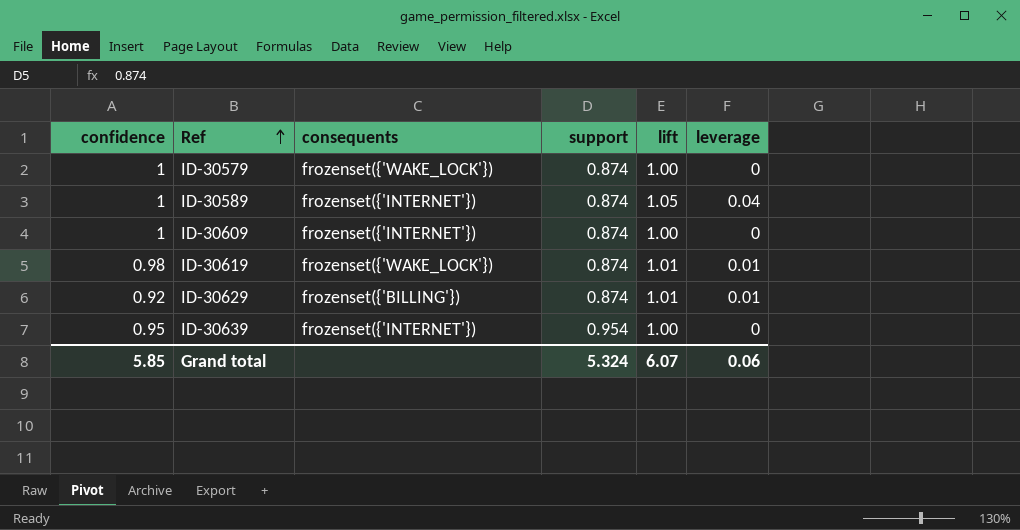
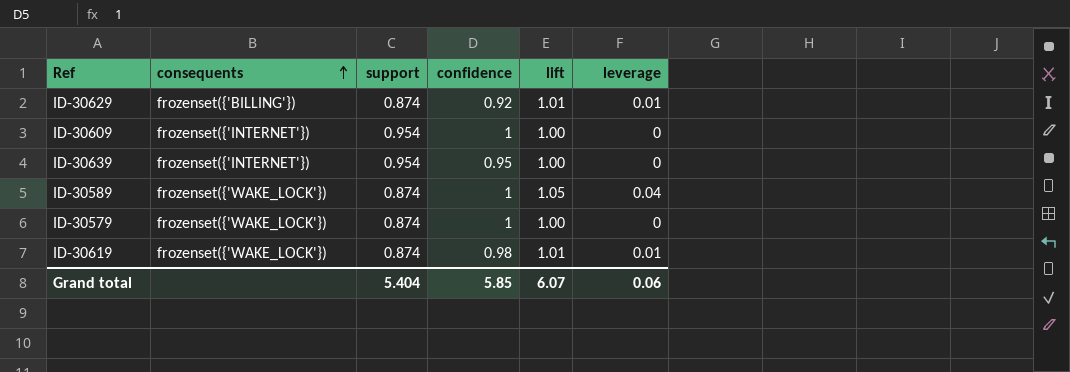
row order: Ref ascending -> consequents ascending
column confidence | position: 1 -> 4
ID-30609 | support: 0.874 -> 0.954
ID-30589 | consequents: frozenset({'INTERNET'}) -> frozenset({'WAKE_LOCK'})
Grand total | support: 5.324 -> 5.404

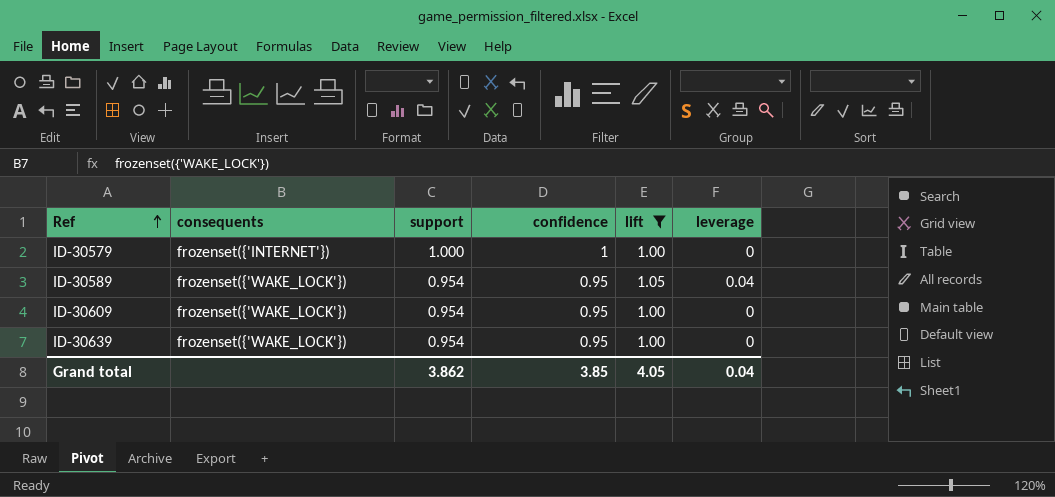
filter: none -> lift != 1.01
row order: consequents ascending -> Ref ascending
ID-30579 | consequents: frozenset({'WAKE_LOCK'}) -> frozenset({'INTERNET'})
ID-30579 | support: 0.874 -> 1.000
ID-30589 | support: 0.874 -> 0.954
ID-30589 | confidence: 1 -> 0.95
ID-30609 | consequents: frozenset({'INTERNET'}) -> frozenset({'WAKE_LOCK'})
ID-30609 | confidence: 1 -> 0.95
ID-30639 | consequents: frozenset({'INTERNET'}) -> frozenset({'WAKE_LOCK'})
Grand total | support: 5.404 -> 3.862
Grand total | confidence: 5.85 -> 3.85
Grand total | lift: 6.07 -> 4.05
Grand total | leverage: 0.06 -> 0.04

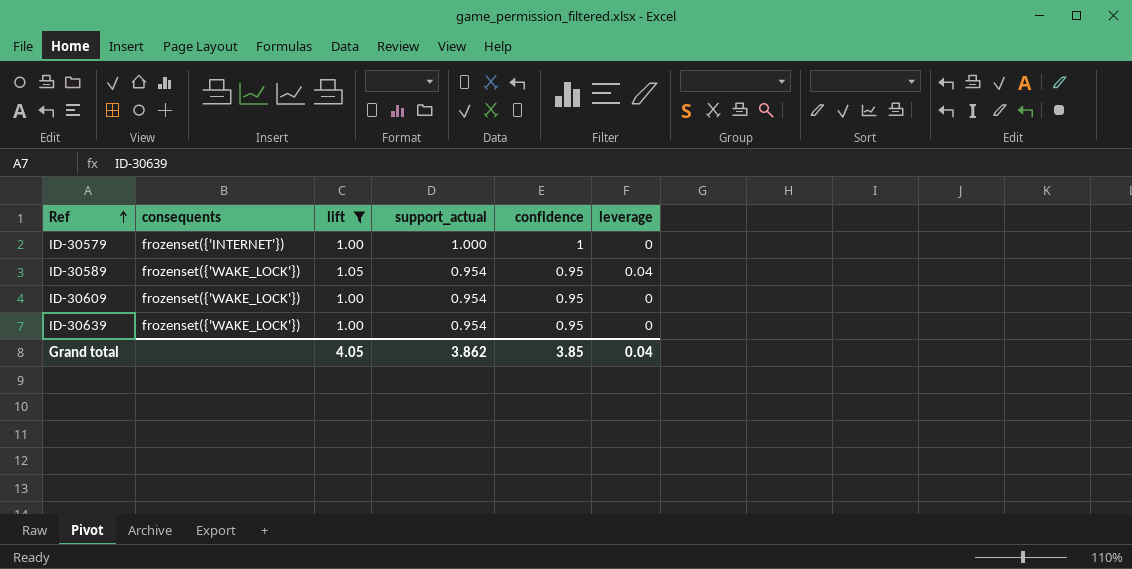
column lift | position: 5 -> 3
column name: support -> support_actual

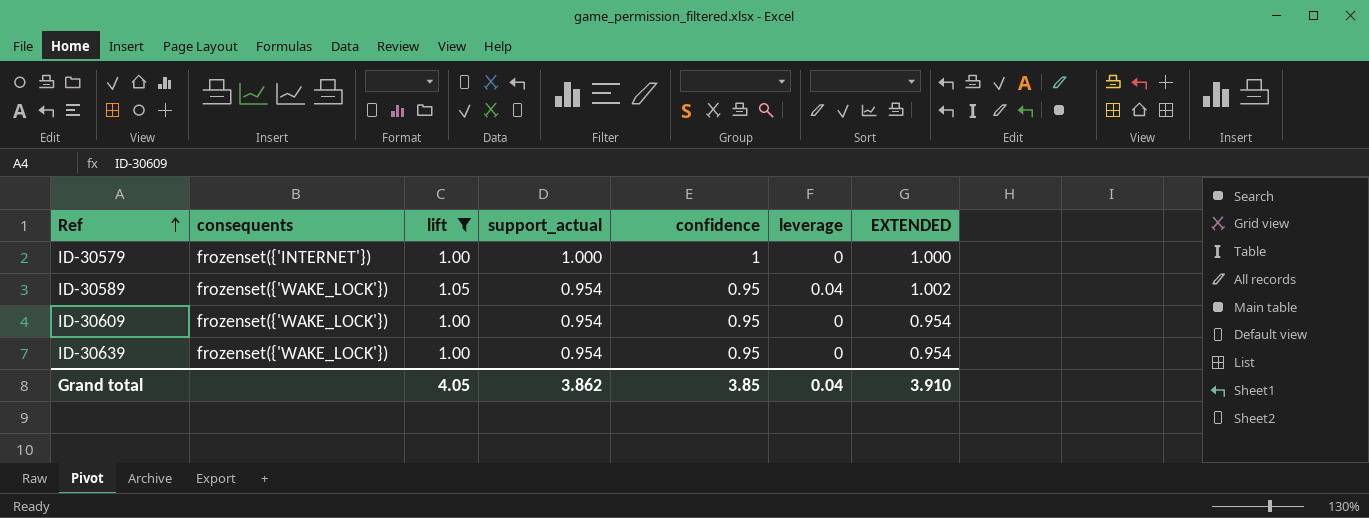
column EXTENDED | formula: none -> [lift] * [support_actual]

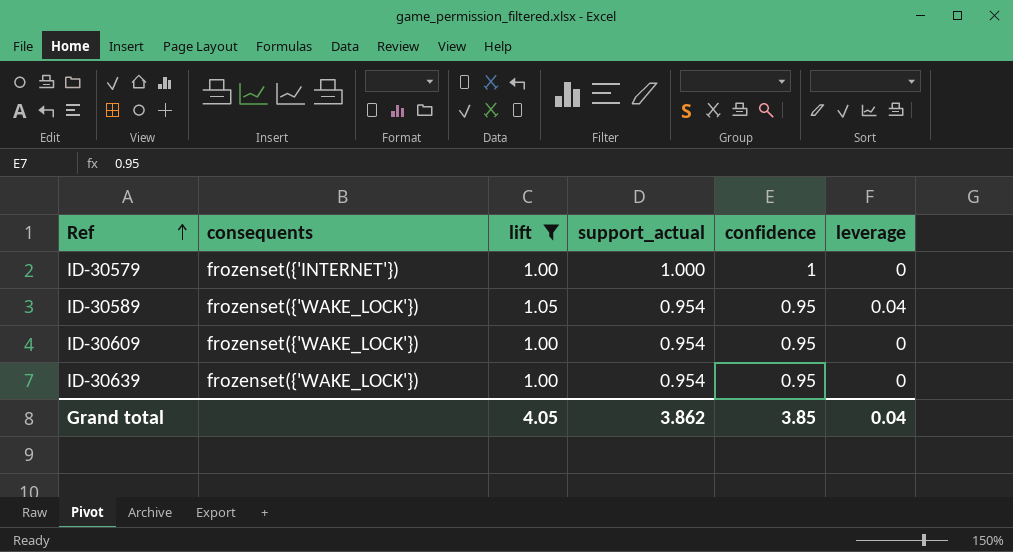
column EXTENDED | formula: [lift] * [support_actual] -> none

